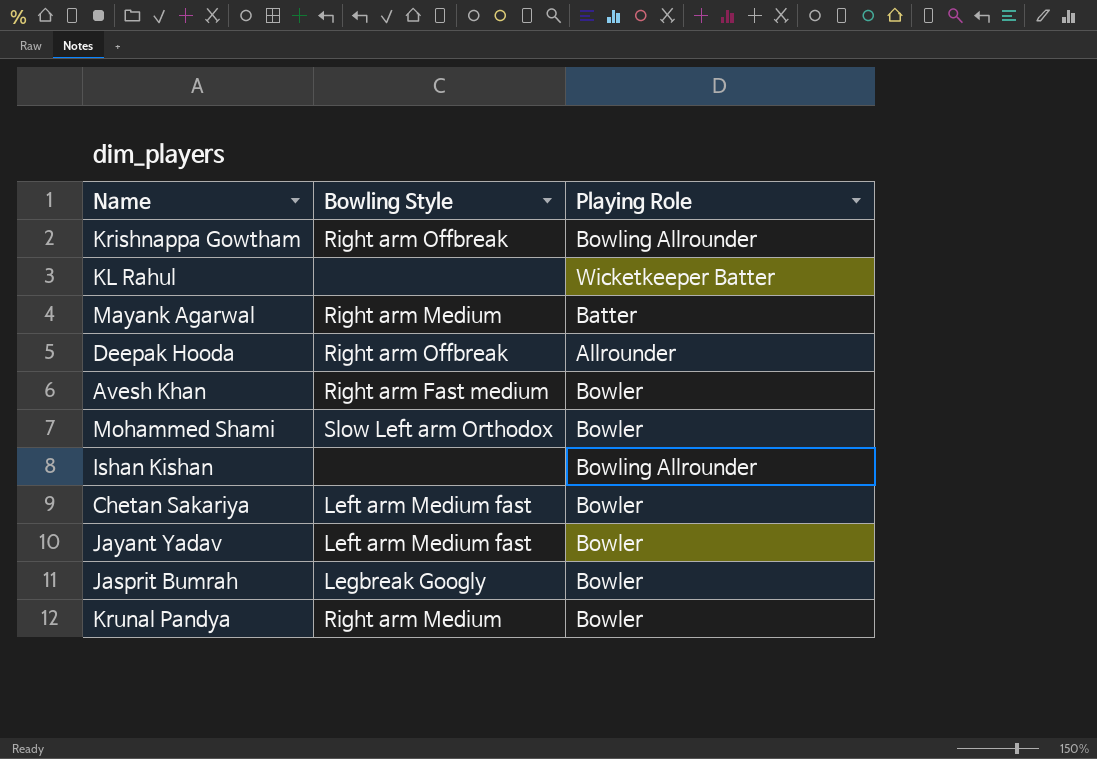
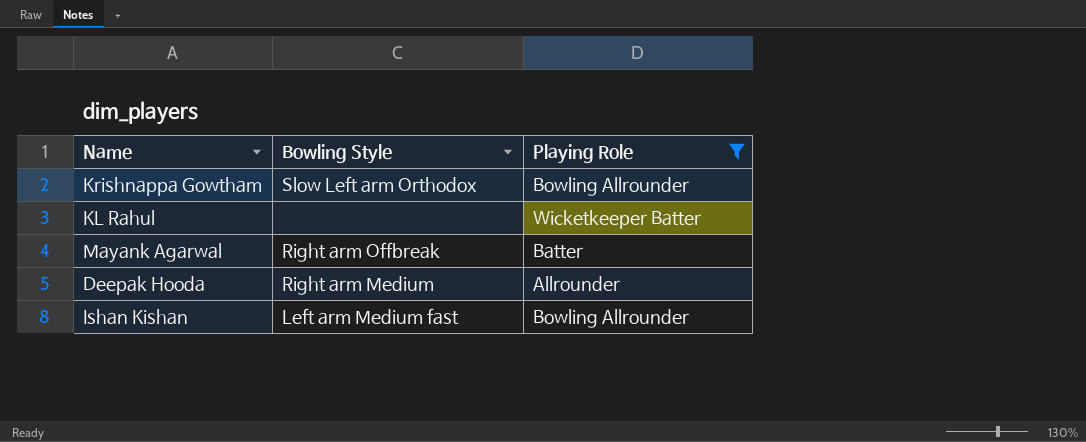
filter: none -> Playing Role != Bowler
Krishnappa Gowtham | Bowling Style: Right arm Offbreak -> Slow Left arm Orthodox
Mayank Agarwal | Bowling Style: Right arm Medium -> Right arm Offbreak
Deepak Hooda | Bowling Style: Right arm Offbreak -> Right arm Medium
Ishan Kishan | Bowling Style: none -> Left arm Medium fast

